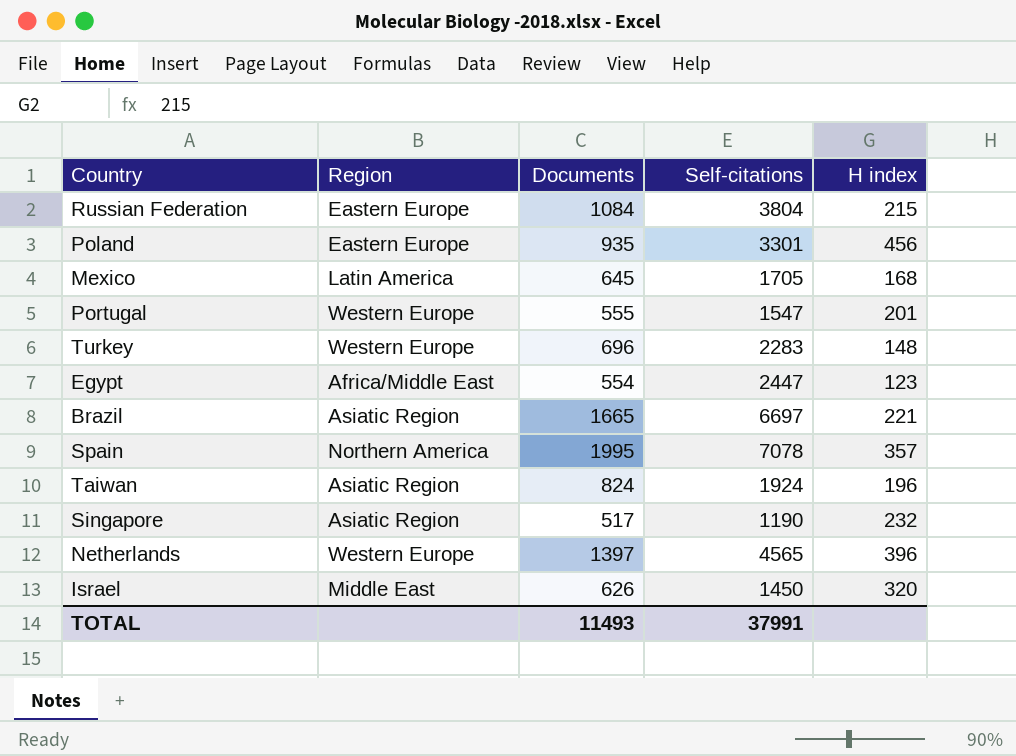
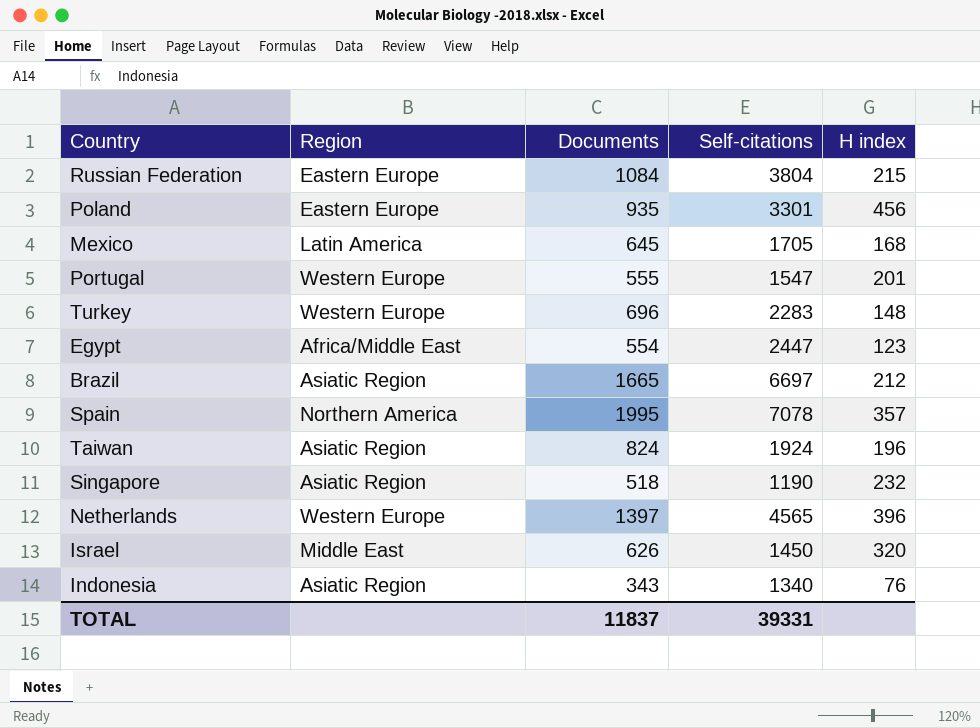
Brazil | H index: 221 -> 212
Singapore | Documents: 517 -> 518
row Indonesia: none -> Asiatic Region | 343 | 1340 | 76
TOTAL | Documents: 11493 -> 11837
TOTAL | Self-citations: 37991 -> 39331

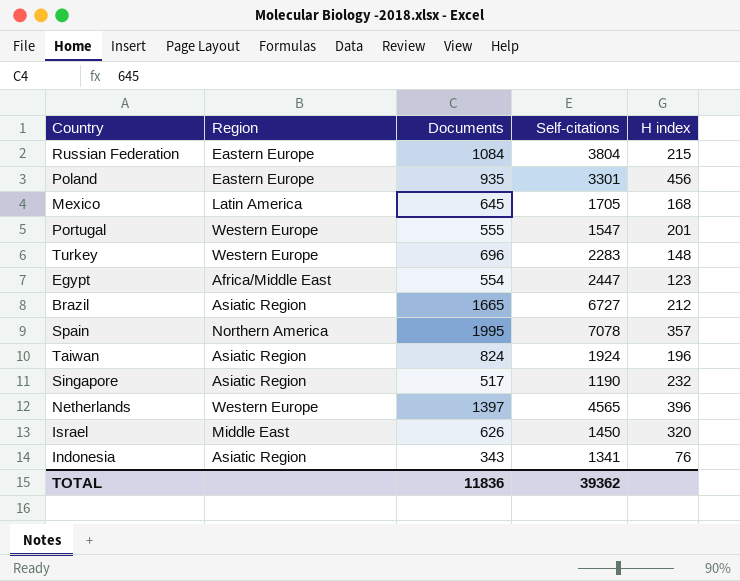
Brazil | Self-citations: 6697 -> 6727
Singapore | Documents: 518 -> 517
Indonesia | Self-citations: 1340 -> 1341
TOTAL | Documents: 11837 -> 11836
TOTAL | Self-citations: 39331 -> 39362

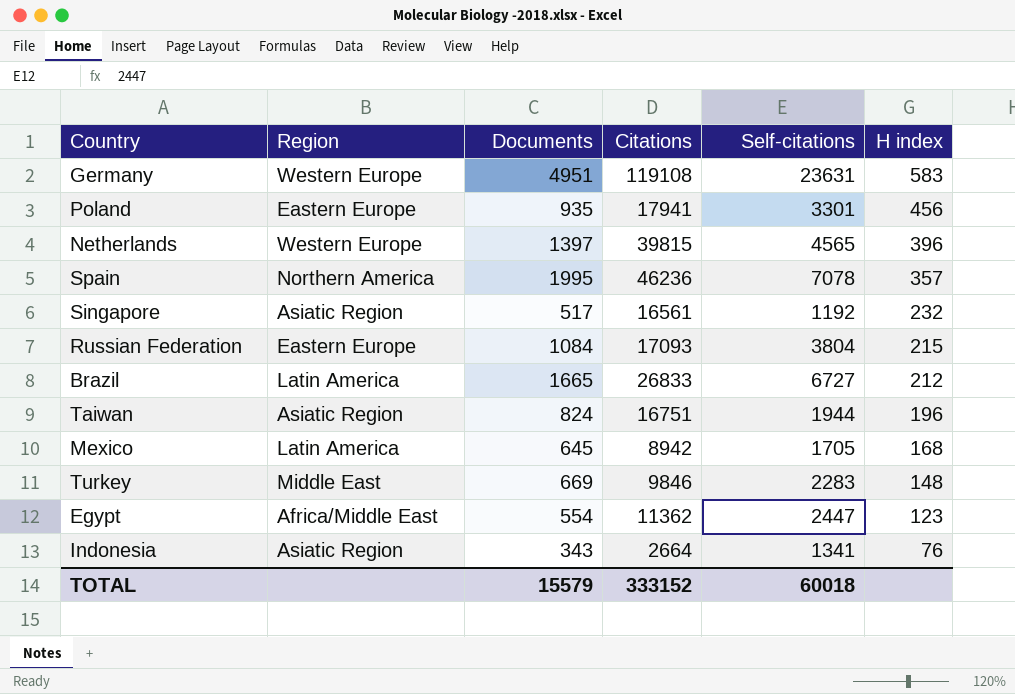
row order: none -> H index descending
column Citations | position: none -> 4
row Portugal: Western Europe | 555 | 1547 | 201 -> none
row Israel: Middle East | 626 | 1450 | 320 -> none
row Germany: none -> Western Europe | 4951 | 119108 | 23631 | 583
Singapore | Self-citations: 1190 -> 1192
Brazil | Region: Asiatic Region -> Latin America
Taiwan | Self-citations: 1924 -> 1944
Turkey | Region: Western Europe -> Middle East
Turkey | Documents: 696 -> 669
TOTAL | Documents: 11836 -> 15579
TOTAL | Self-citations: 39362 -> 60018

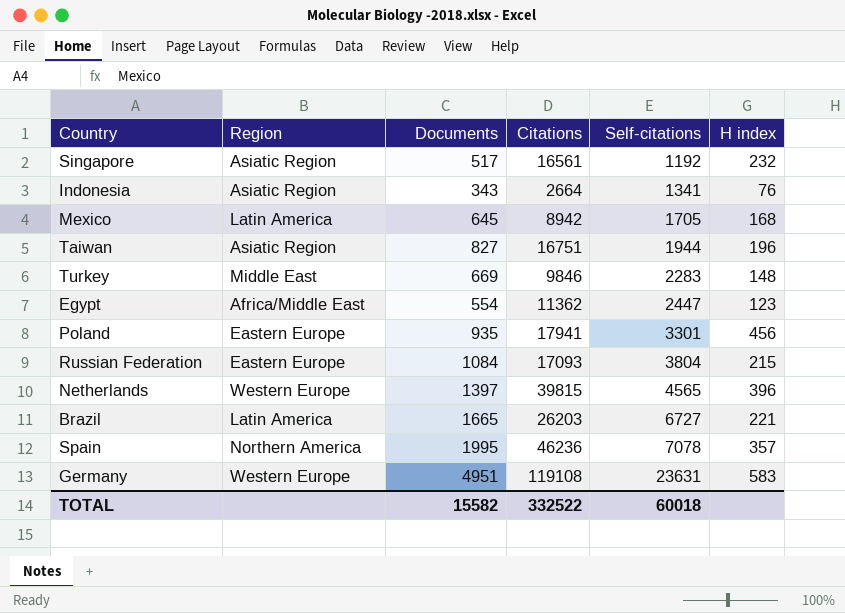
row order: H index descending -> Self-citations ascending
Taiwan | Documents: 824 -> 827
Brazil | Citations: 26833 -> 26203
Brazil | H index: 212 -> 221
TOTAL | Documents: 15579 -> 15582
TOTAL | Citations: 333152 -> 332522

